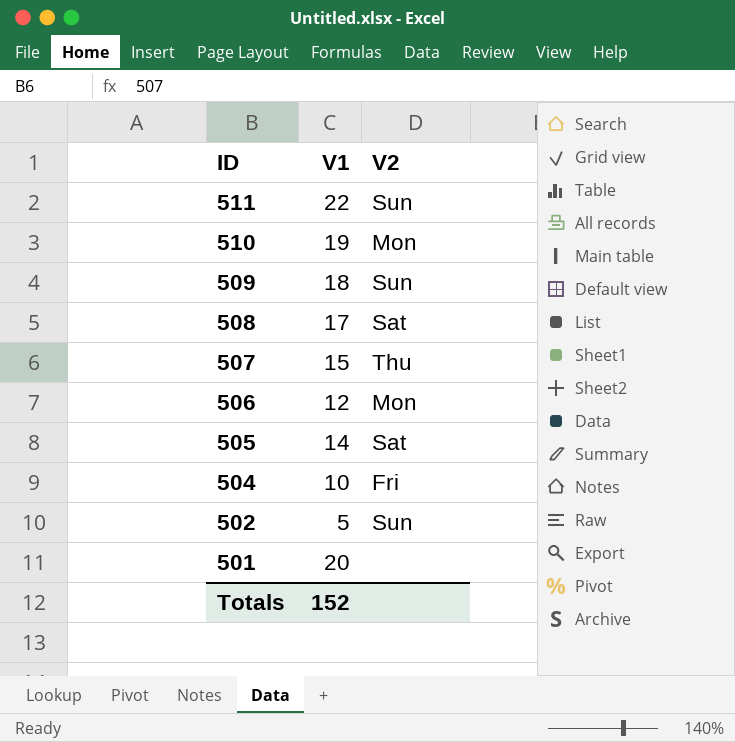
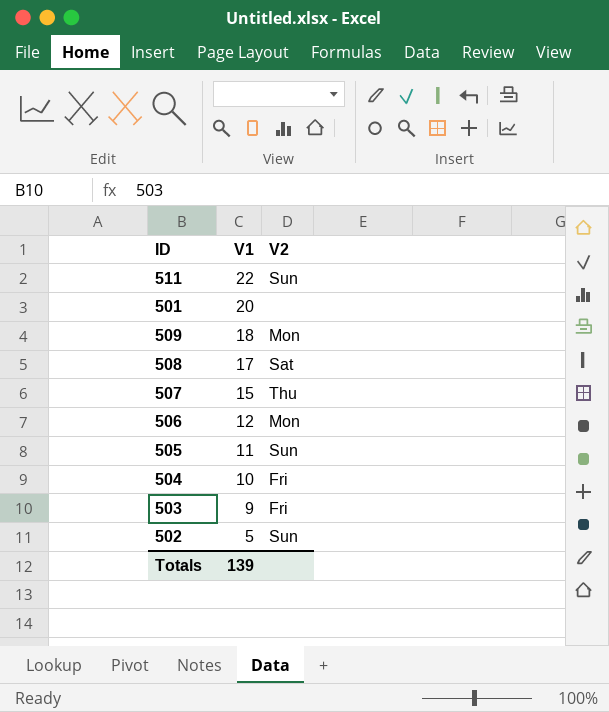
row order: ID descending -> V1 descending
row 510: 19 | Mon -> none
509 | V2: Sun -> Mon
505 | V1: 14 -> 11
505 | V2: Sat -> Sun
row 503: none -> 9 | Fri
Totals | V1: 152 -> 139

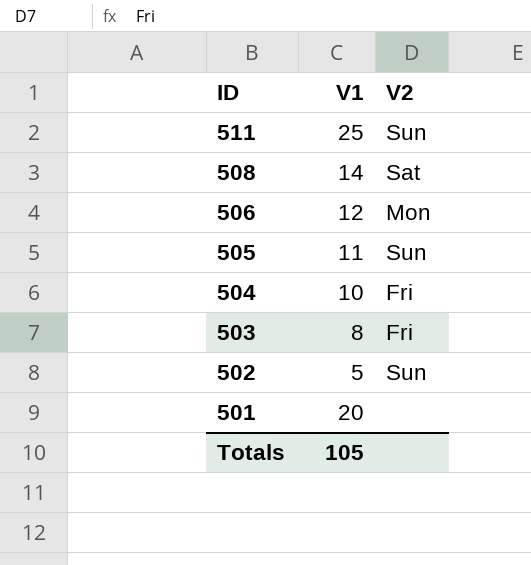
row order: V1 descending -> ID descending
row 509: 18 | Mon -> none
row 507: 15 | Thu -> none
511 | V1: 22 -> 25
508 | V1: 17 -> 14
503 | V1: 9 -> 8
Totals | V1: 139 -> 105

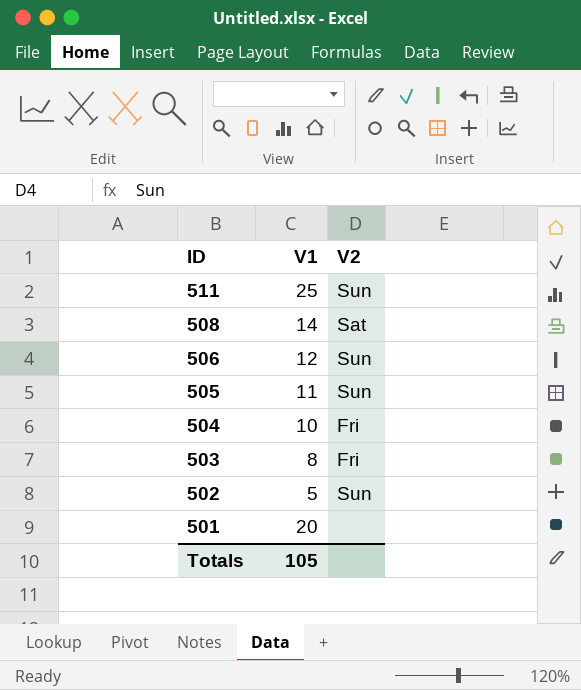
506 | V2: Mon -> Sun

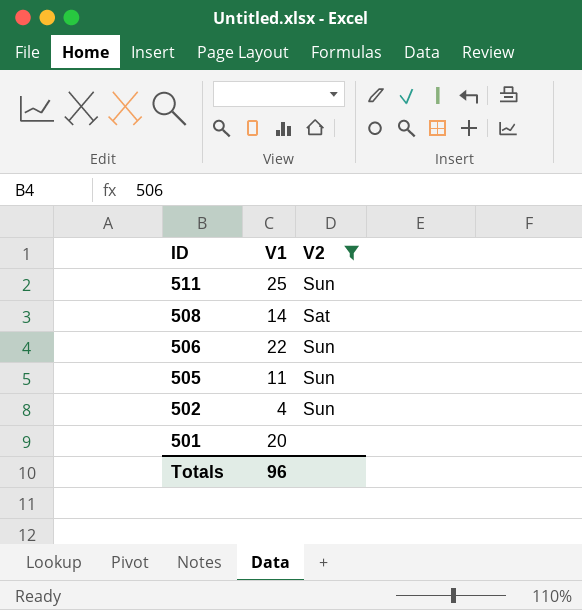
filter: none -> V2 != Fri
506 | V1: 12 -> 22
502 | V1: 5 -> 4
Totals | V1: 105 -> 96

